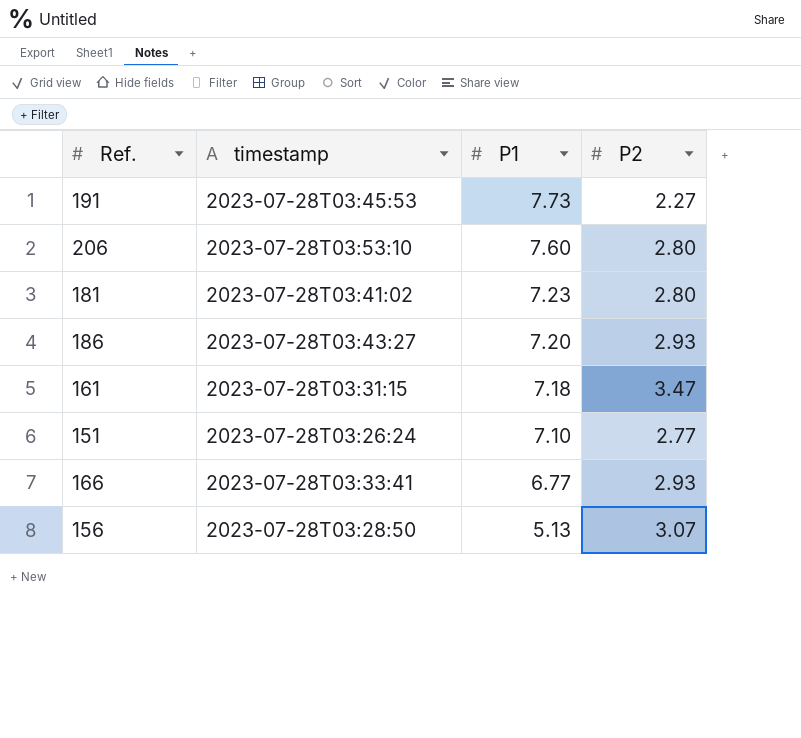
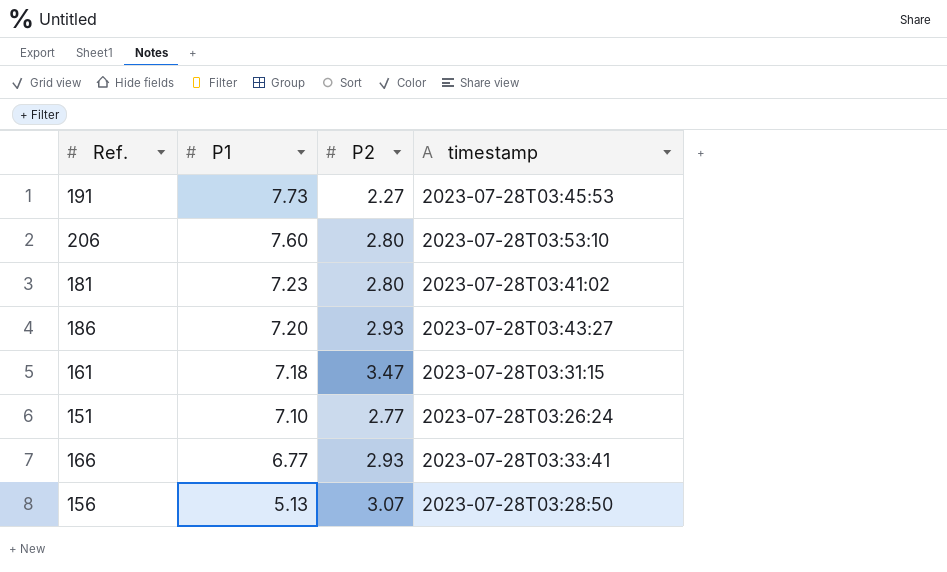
column timestamp | position: 2 -> 4

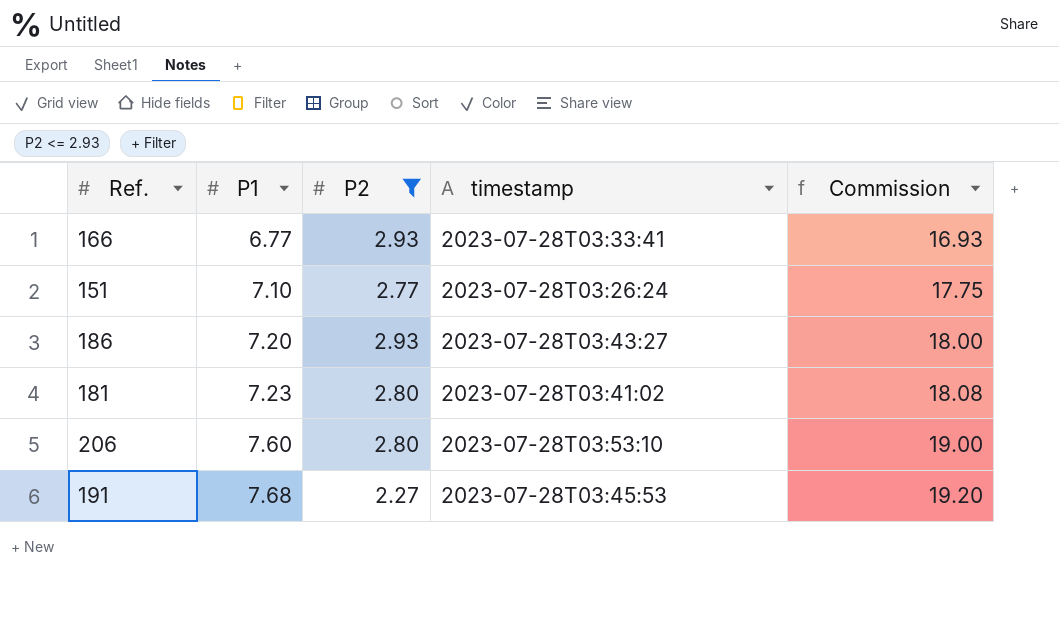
filter: none -> P2 <= 2.93
row order: P1 descending -> P1 ascending
column Commission | formula: none -> [P1] * 2.5
191 | P1: 7.73 -> 7.68

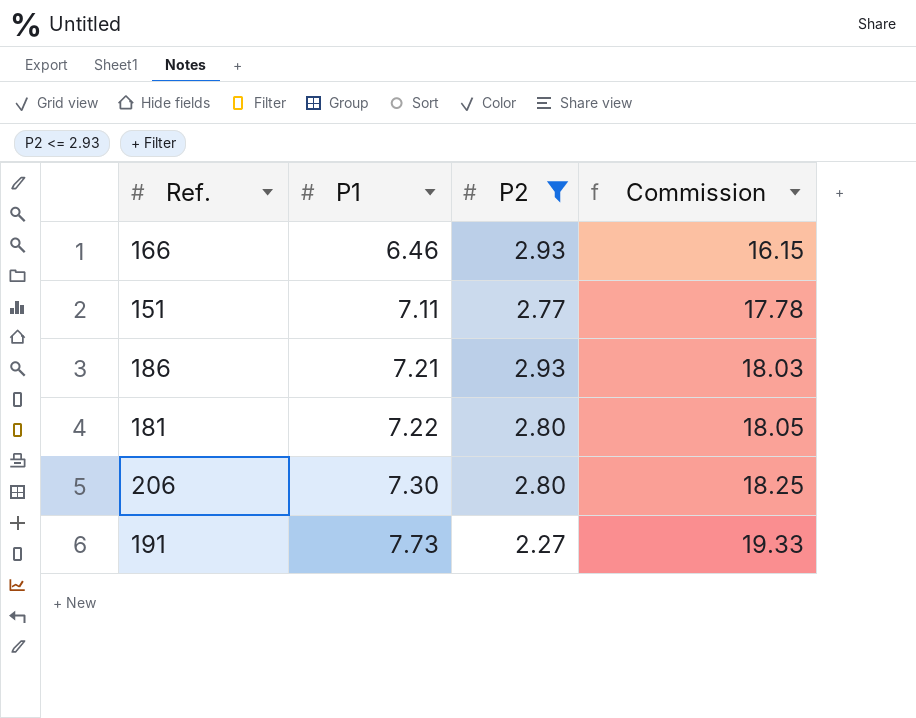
column timestamp | position: 4 -> none
166 | P1: 6.77 -> 6.46
166 | Commission: 16.93 -> 16.15
151 | P1: 7.10 -> 7.11
151 | Commission: 17.75 -> 17.78
186 | P1: 7.20 -> 7.21
186 | Commission: 18.00 -> 18.03
181 | P1: 7.23 -> 7.22
181 | Commission: 18.08 -> 18.05
206 | P1: 7.60 -> 7.30
206 | Commission: 19.00 -> 18.25
191 | P1: 7.68 -> 7.73
191 | Commission: 19.20 -> 19.33

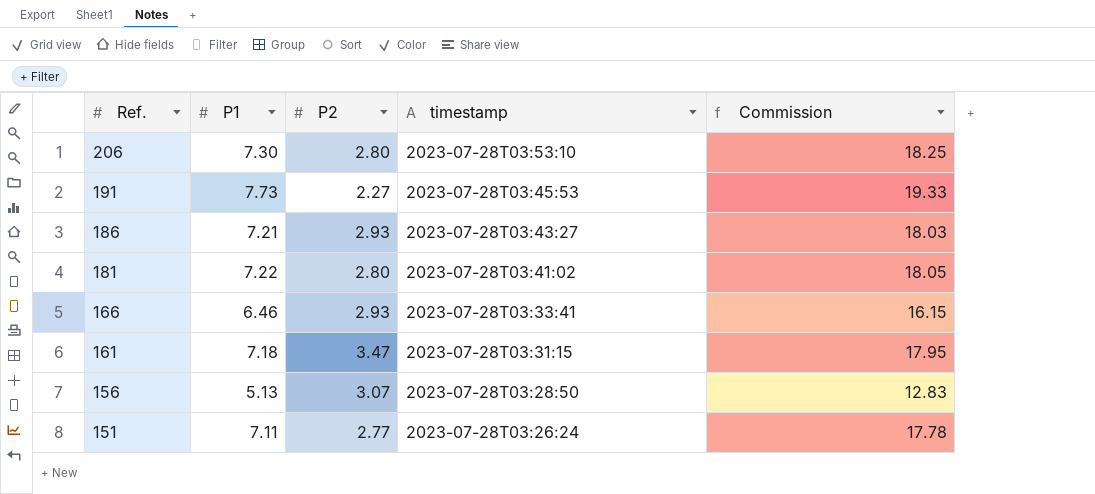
filter: P2 <= 2.93 -> none
row order: P1 ascending -> Ref. descending
column timestamp | position: none -> 4

